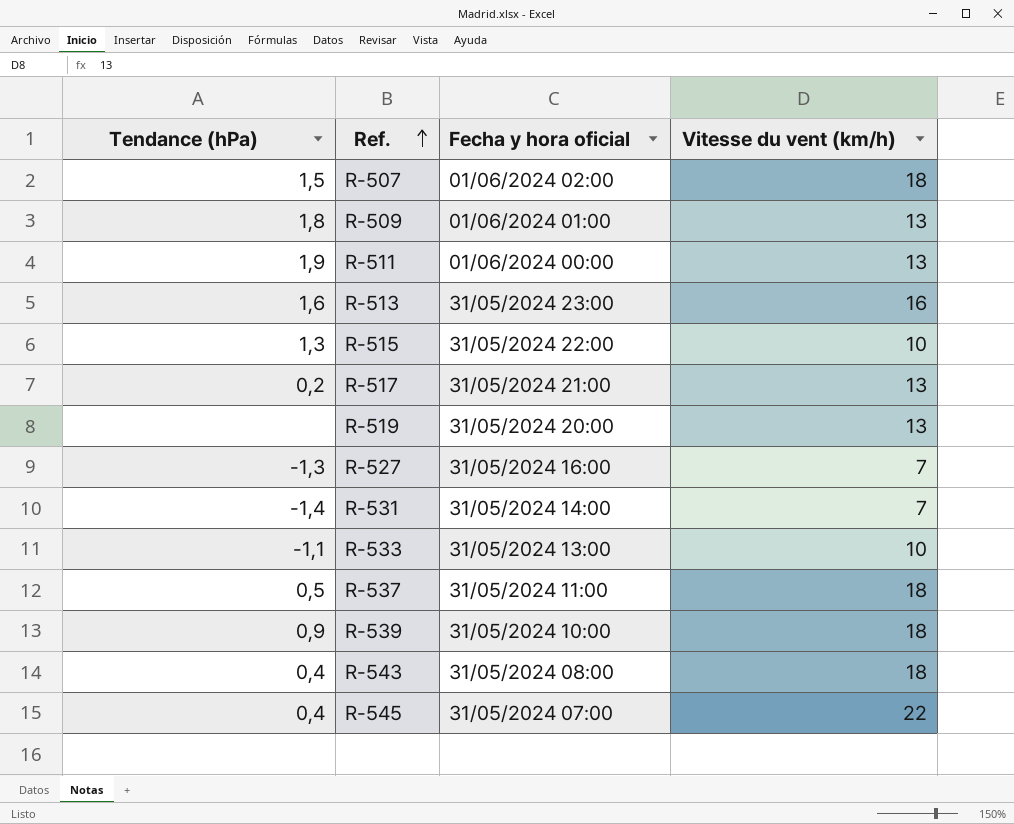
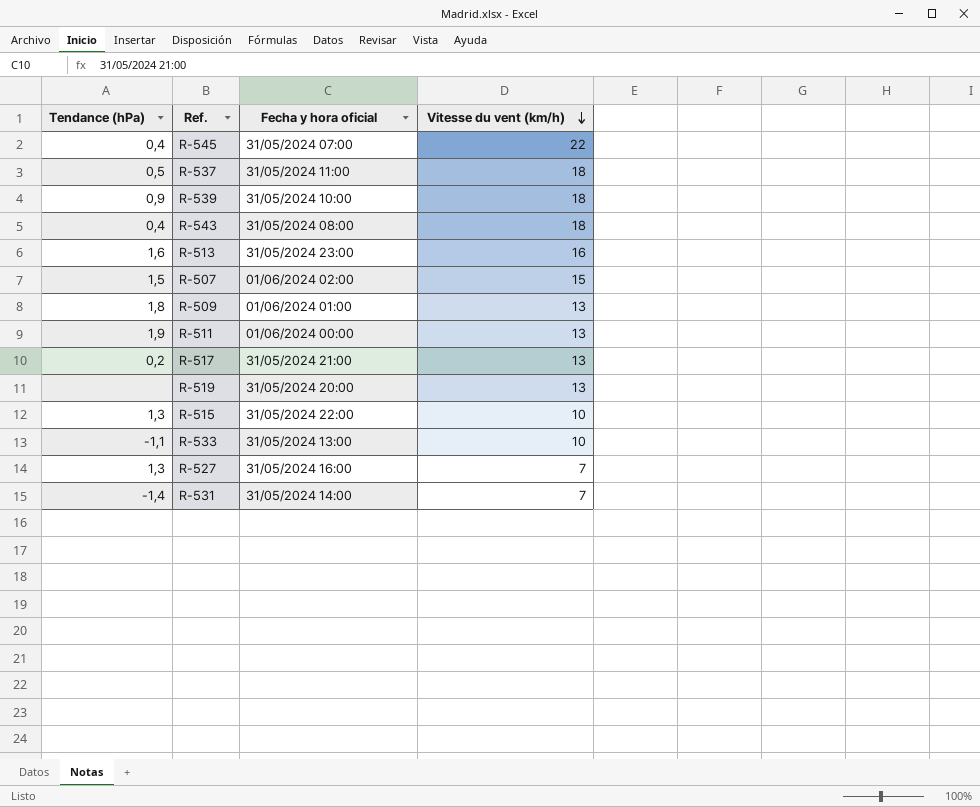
row order: Ref. ascending -> Vitesse du vent (km/h) descending
R-507 | Vitesse du vent (km/h): 18 -> 15
R-527 | Tendance (hPa): -1,3 -> 1,3

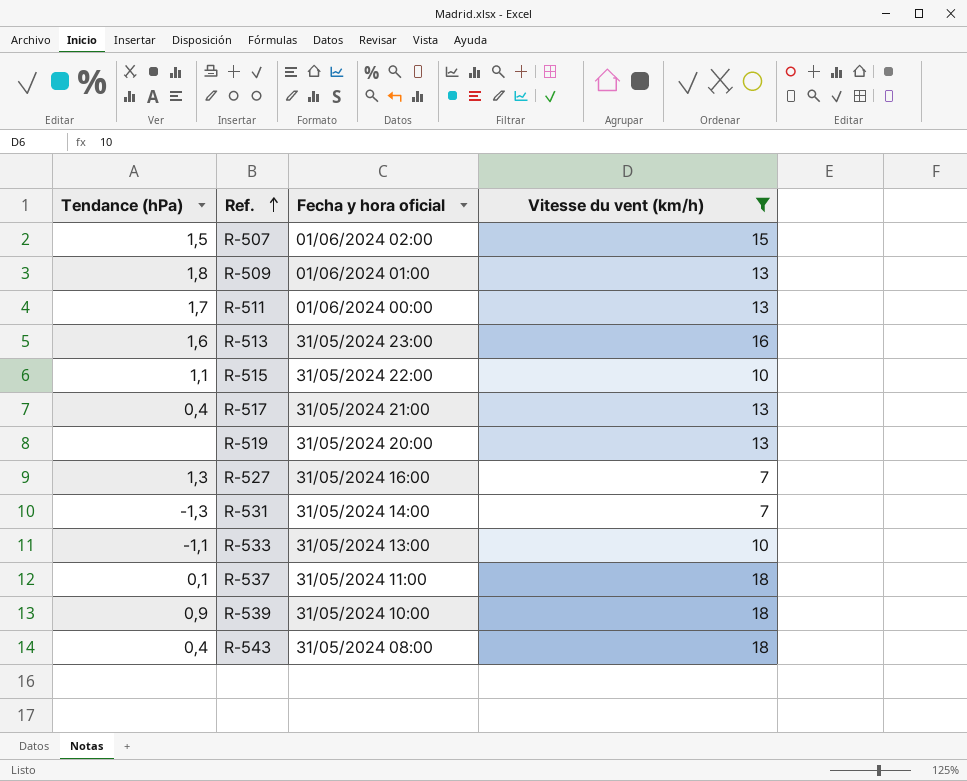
filter: none -> Vitesse du vent (km/h) != 22
row order: Vitesse du vent (km/h) descending -> Ref. ascending
R-511 | Tendance (hPa): 1,9 -> 1,7
R-515 | Tendance (hPa): 1,3 -> 1,1
R-517 | Tendance (hPa): 0,2 -> 0,4
R-531 | Tendance (hPa): -1,4 -> -1,3
R-537 | Tendance (hPa): 0,5 -> 0,1

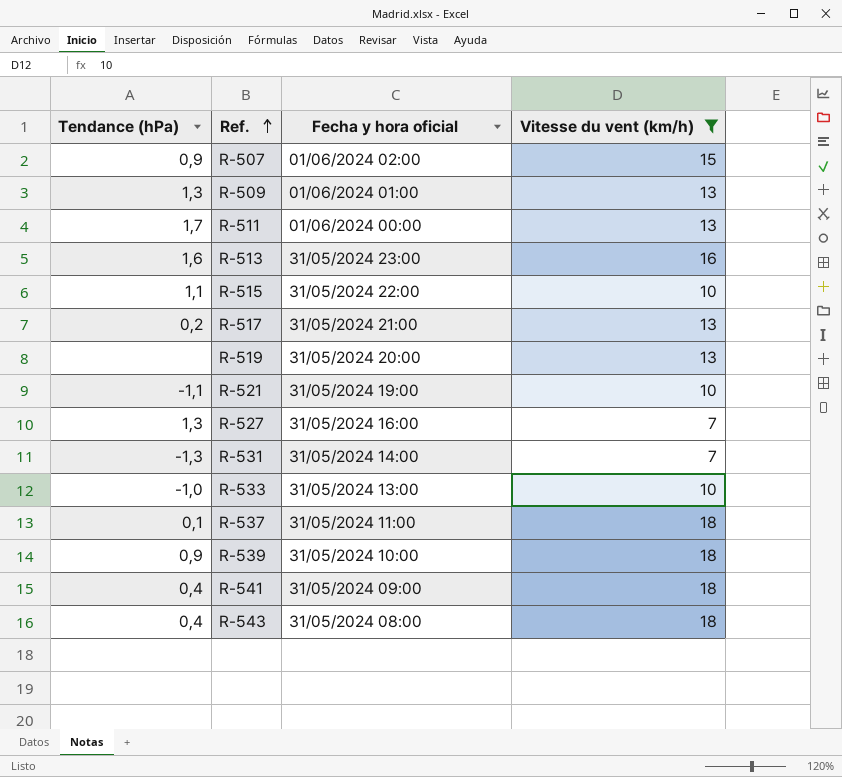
R-507 | Tendance (hPa): 1,5 -> 0,9
R-509 | Tendance (hPa): 1,8 -> 1,3
R-517 | Tendance (hPa): 0,4 -> 0,2
row R-521: none -> -1,1 | 31/05/2024 19:00 | 10
R-533 | Tendance (hPa): -1,1 -> -1,0
row R-541: none -> 0,4 | 31/05/2024 09:00 | 18

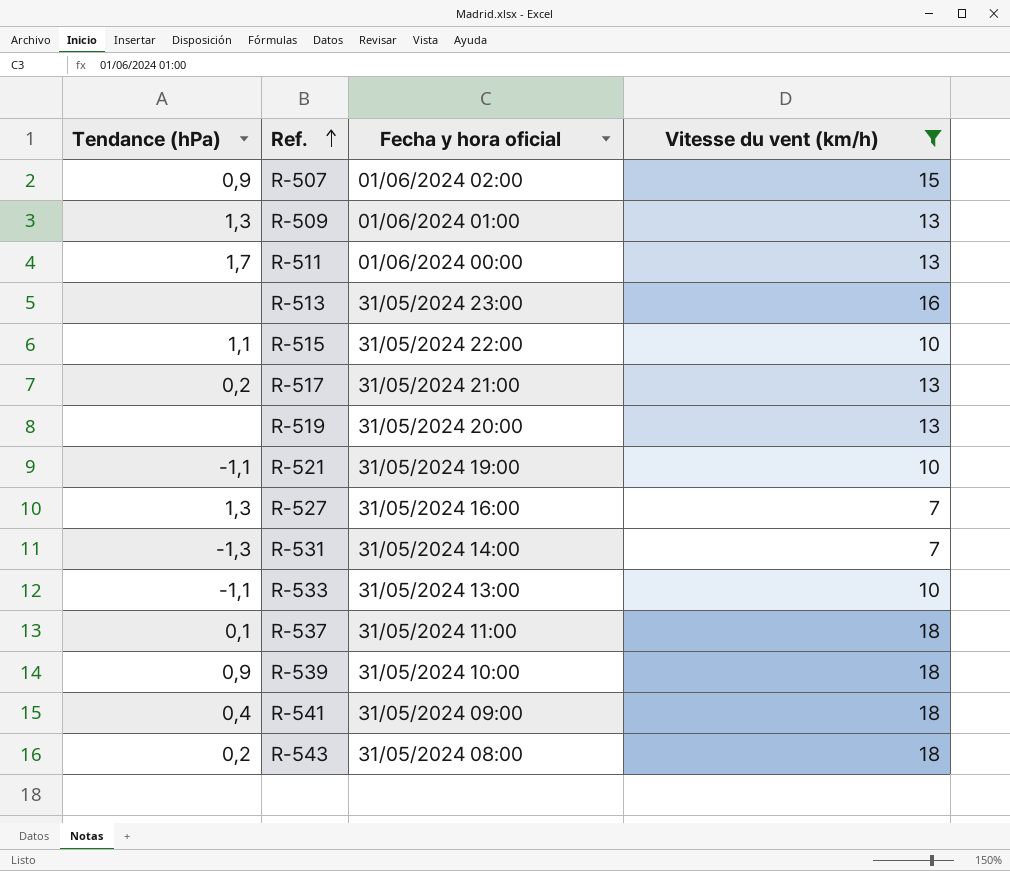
R-513 | Tendance (hPa): 1,6 -> none
R-533 | Tendance (hPa): -1,0 -> -1,1
R-543 | Tendance (hPa): 0,4 -> 0,2

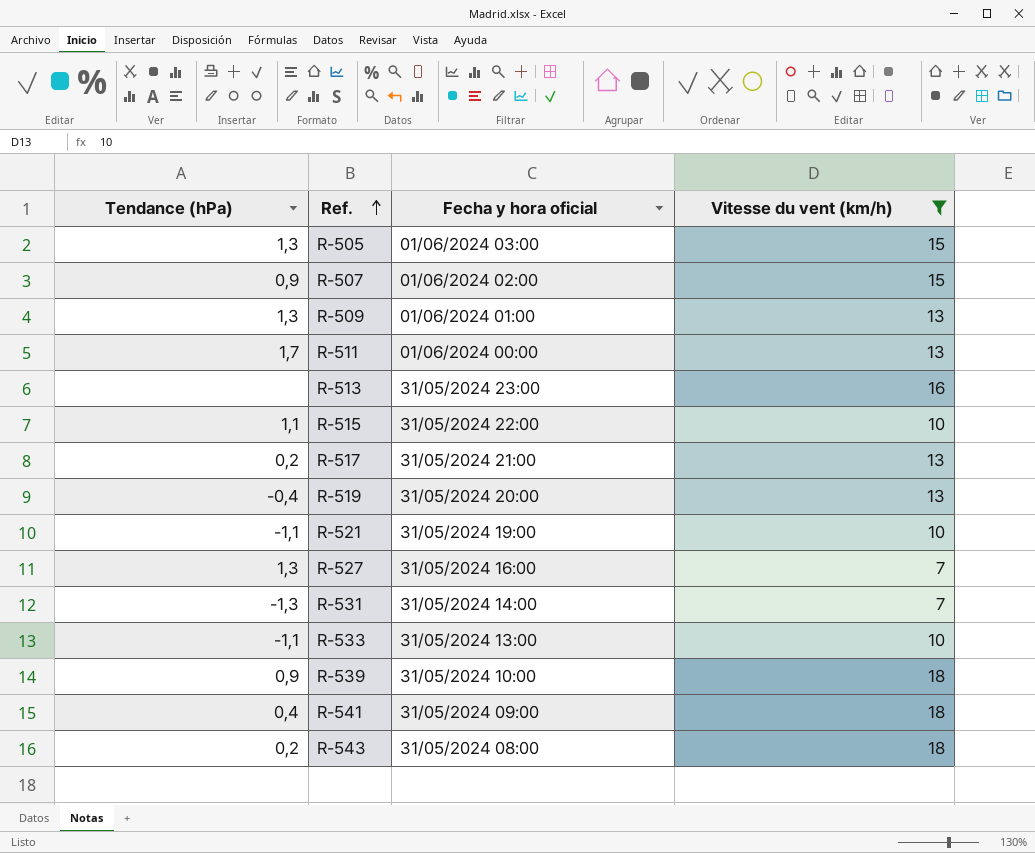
row R-537: 0,1 | 31/05/2024 11:00 | 18 -> none
row R-505: none -> 1,3 | 01/06/2024 03:00 | 15
R-519 | Tendance (hPa): none -> -0,4

